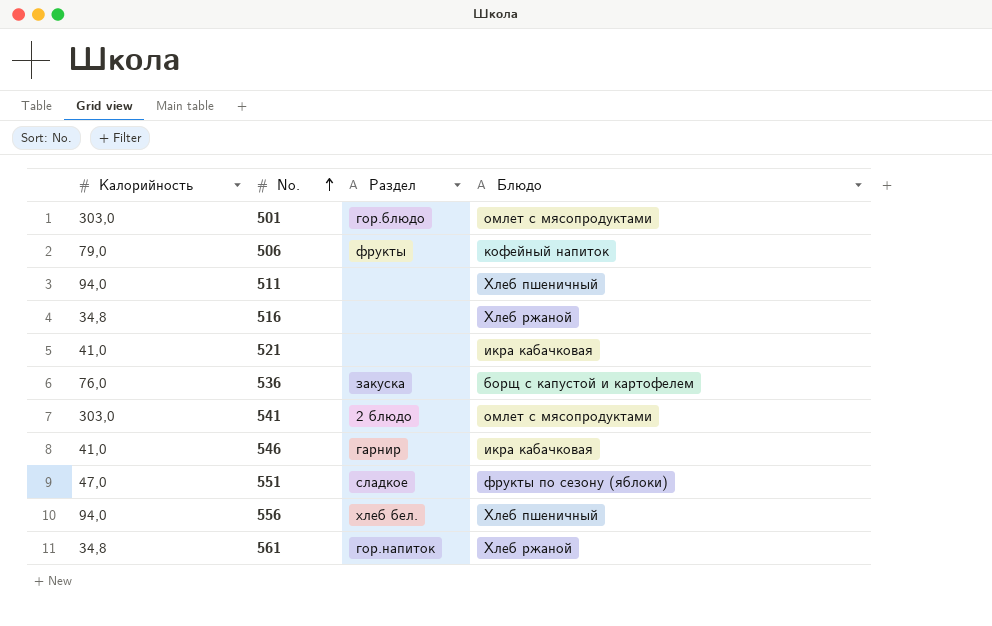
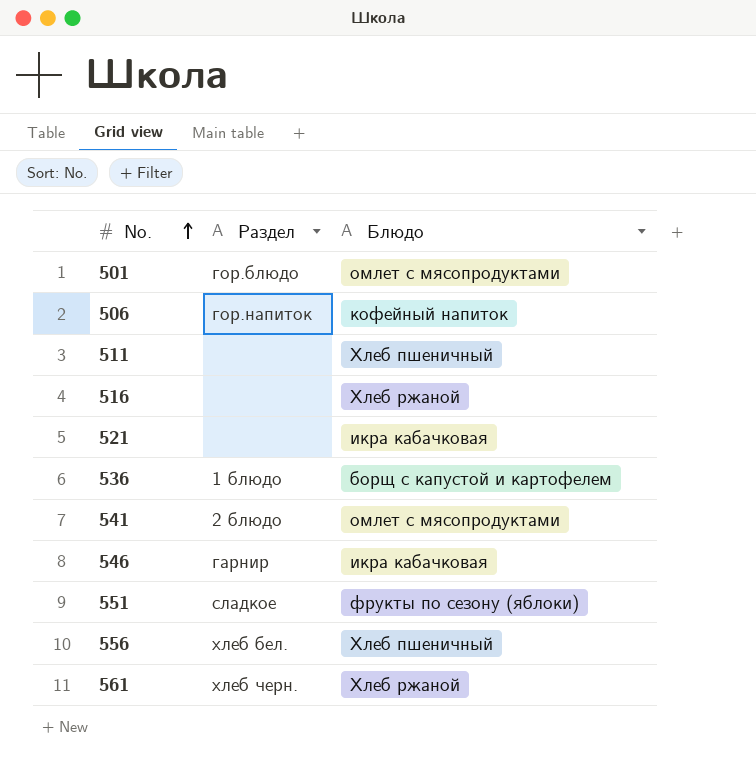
column Калорийность | position: 1 -> none
506 | Раздел: фрукты -> гор.напиток
536 | Раздел: закуска -> 1 блюдо
561 | Раздел: гор.напиток -> хлеб черн.

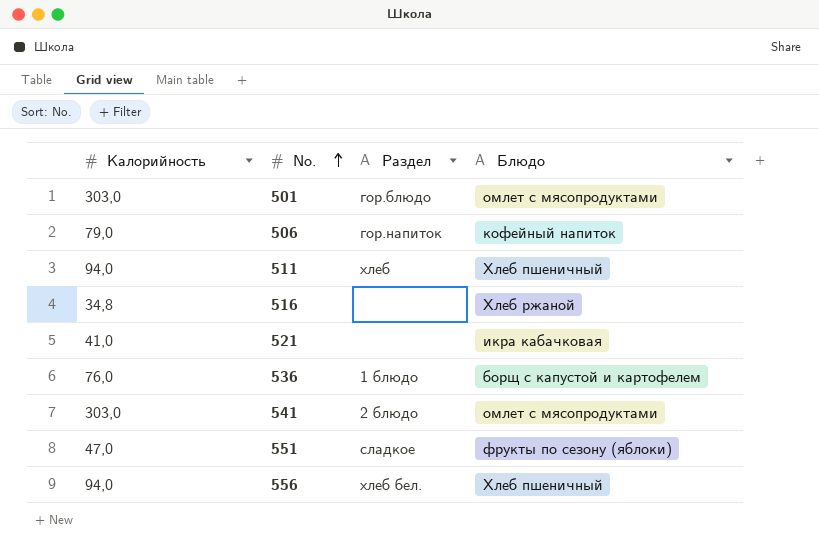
column Калорийность | position: none -> 1
row 546: гарнир | икра кабачковая -> none
row 561: хлеб черн. | Хлеб ржаной -> none
511 | Раздел: none -> хлеб

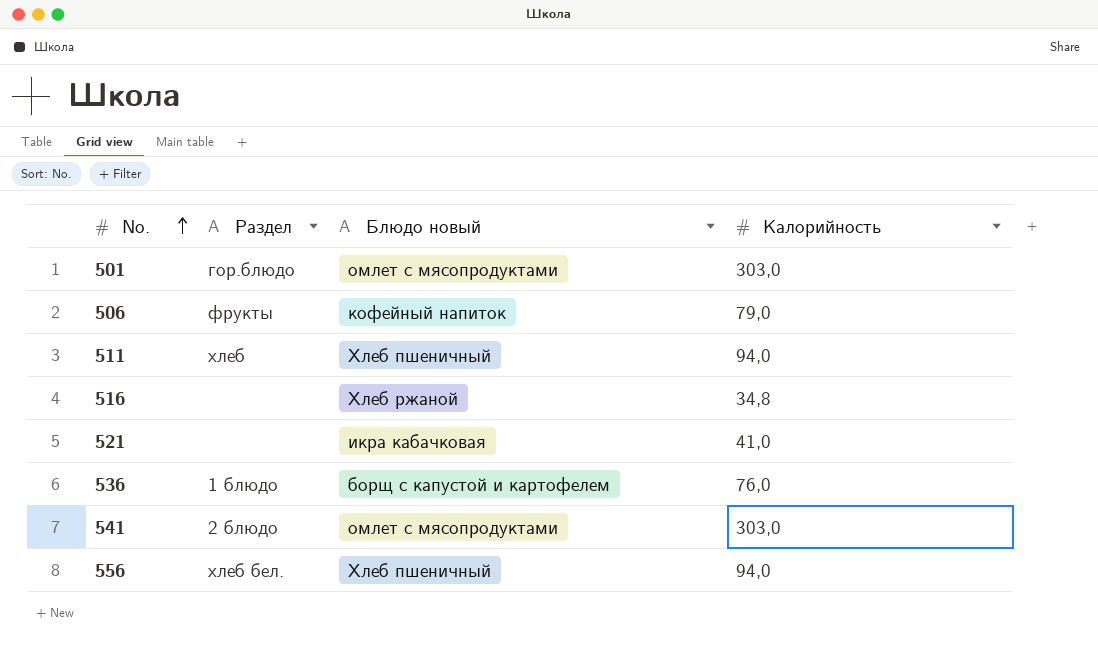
column name: Блюдо -> Блюдо новый
column Калорийность | position: 1 -> 4
row 551: 47,0 | сладкое | фрукты по сезону (яблоки) -> none
506 | Раздел: гор.напиток -> фрукты

